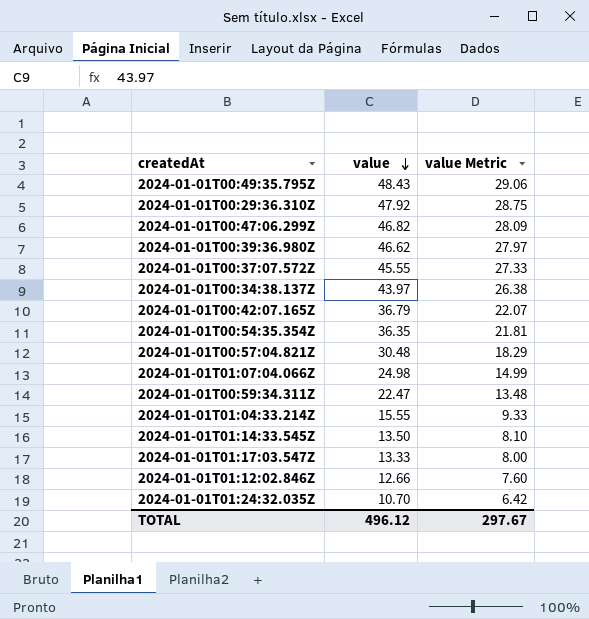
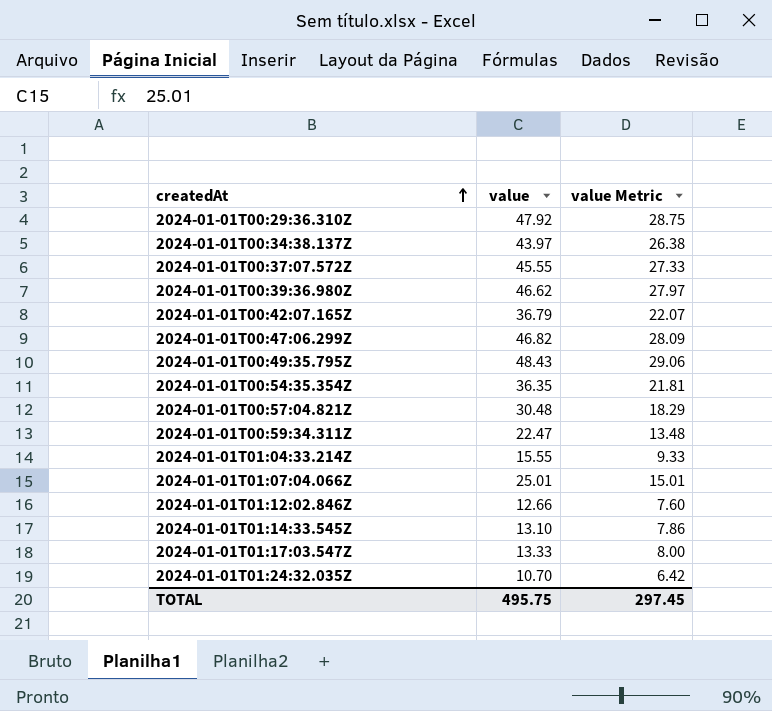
row order: value descending -> createdAt ascending
2024-01-01T01:07:04.066Z | value: 24.98 -> 25.01
2024-01-01T01:07:04.066Z | value Metric: 14.99 -> 15.01
2024-01-01T01:14:33.545Z | value: 13.50 -> 13.10
2024-01-01T01:14:33.545Z | value Metric: 8.10 -> 7.86
TOTAL | value: 496.12 -> 495.75
TOTAL | value Metric: 297.67 -> 297.45

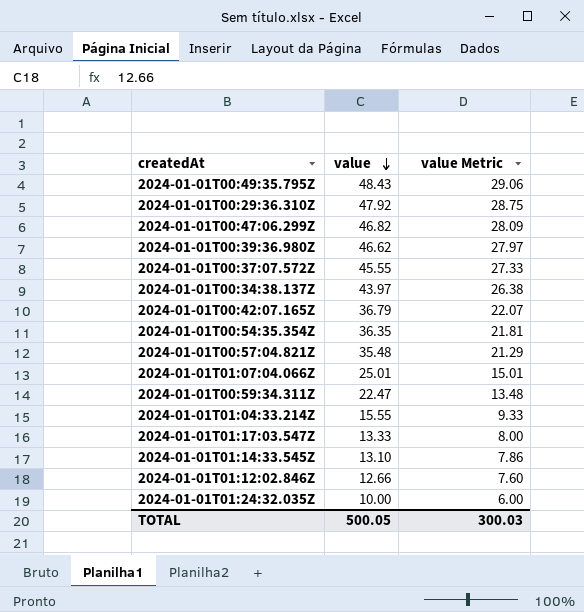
row order: createdAt ascending -> value descending
2024-01-01T00:57:04.821Z | value: 30.48 -> 35.48
2024-01-01T00:57:04.821Z | value Metric: 18.29 -> 21.29
2024-01-01T01:24:32.035Z | value: 10.70 -> 10.00
2024-01-01T01:24:32.035Z | value Metric: 6.42 -> 6.00
TOTAL | value: 495.75 -> 500.05
TOTAL | value Metric: 297.45 -> 300.03

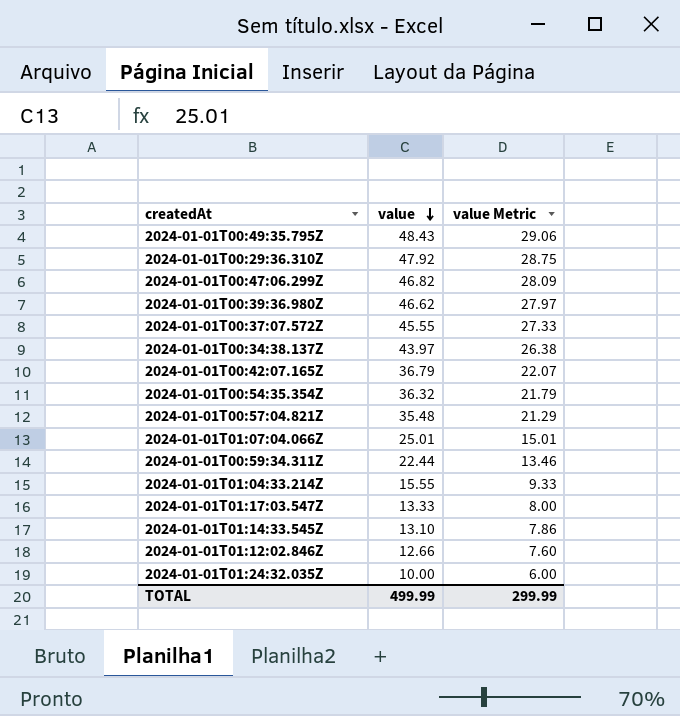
2024-01-01T00:54:35.354Z | value: 36.35 -> 36.32
2024-01-01T00:54:35.354Z | value Metric: 21.81 -> 21.79
2024-01-01T00:59:34.311Z | value: 22.47 -> 22.44
2024-01-01T00:59:34.311Z | value Metric: 13.48 -> 13.46
TOTAL | value: 500.05 -> 499.99
TOTAL | value Metric: 300.03 -> 299.99

